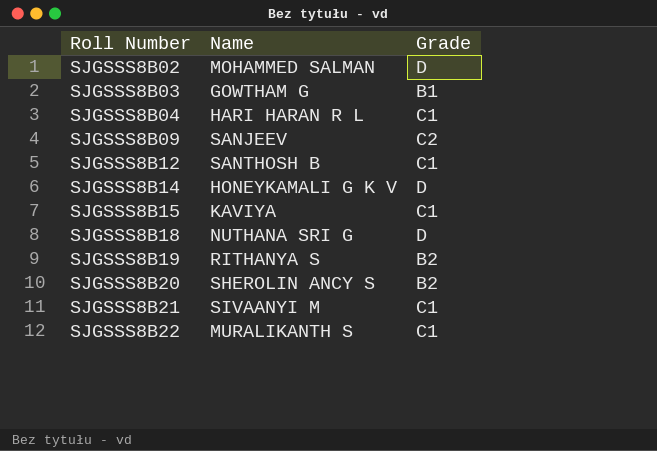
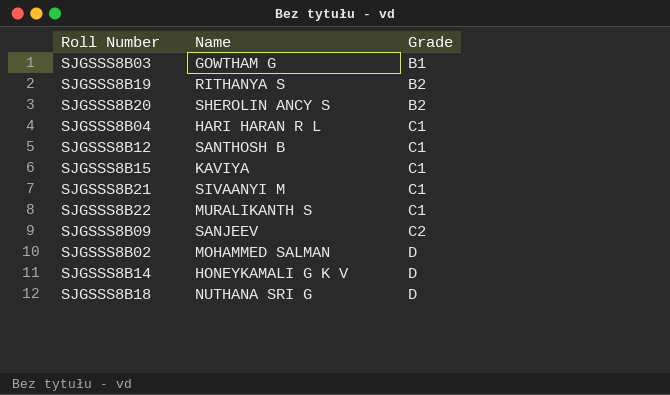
row order: Roll Number ascending -> Grade ascending

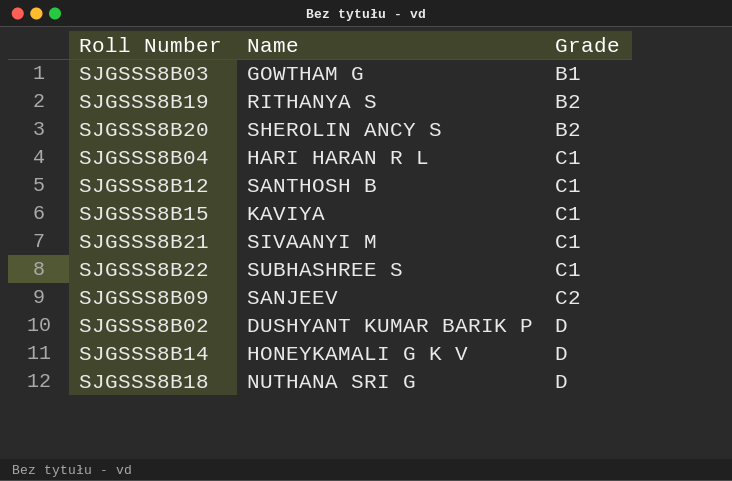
SJGSSS8B22 | Name: MURALIKANTH S -> SUBHASHREE S
SJGSSS8B02 | Name: MOHAMMED SALMAN -> DUSHYANT KUMAR BARIK P

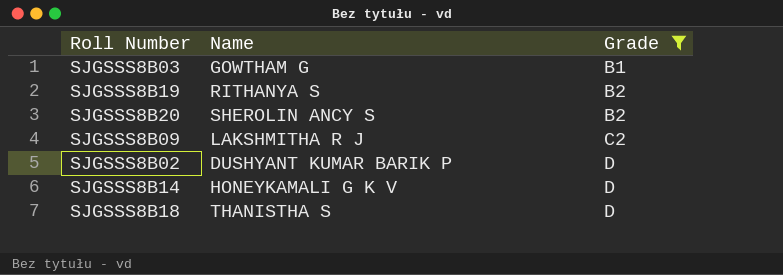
filter: none -> Grade != C1
SJGSSS8B09 | Name: SANJEEV -> LAKSHMITHA R J
SJGSSS8B18 | Name: NUTHANA SRI G -> THANISTHA S

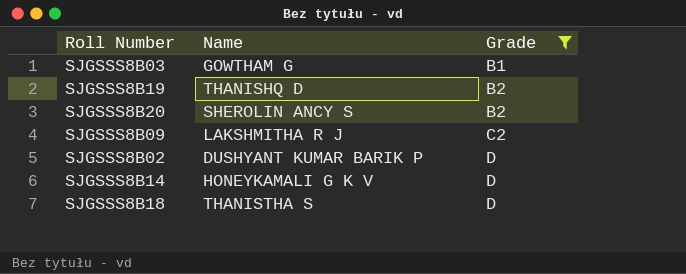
SJGSSS8B19 | Name: RITHANYA S -> THANISHQ D

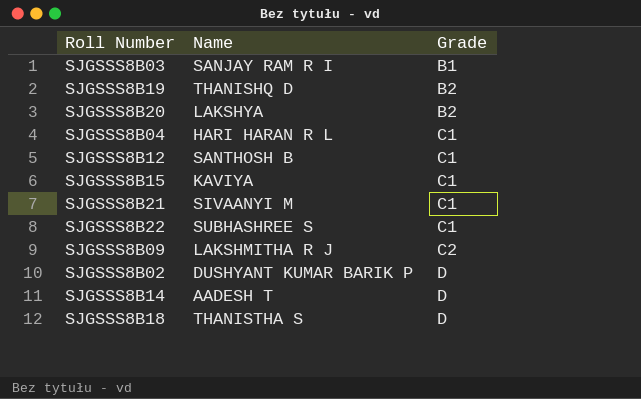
filter: Grade != C1 -> none
SJGSSS8B03 | Name: GOWTHAM G -> SANJAY RAM R I
SJGSSS8B20 | Name: SHEROLIN ANCY S -> LAKSHYA
SJGSSS8B14 | Name: HONEYKAMALI G K V -> AADESH T

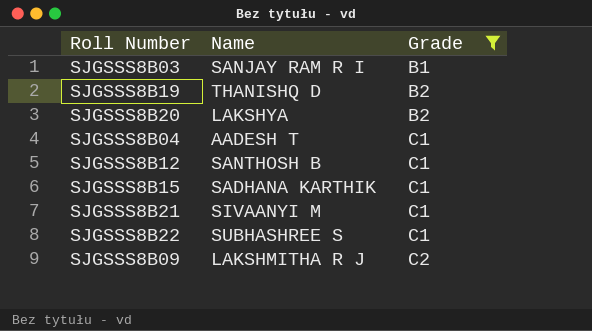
filter: none -> Grade != D
SJGSSS8B04 | Name: HARI HARAN R L -> AADESH T
SJGSSS8B15 | Name: KAVIYA -> SADHANA KARTHIK

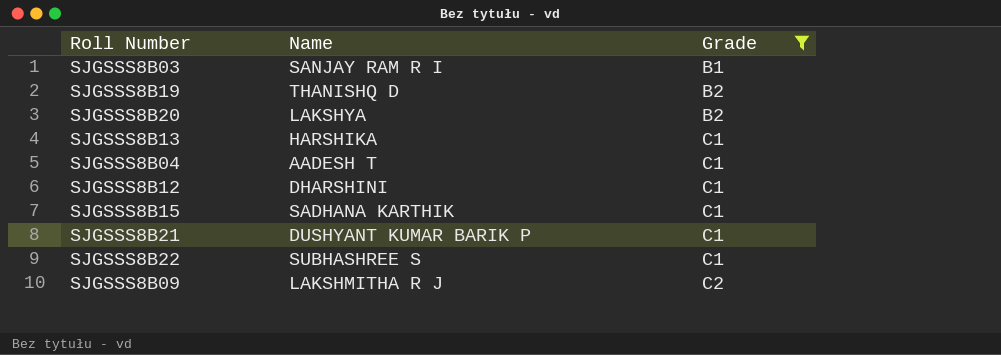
row SJGSSS8B13: none -> HARSHIKA | C1
SJGSSS8B12 | Name: SANTHOSH B -> DHARSHINI
SJGSSS8B21 | Name: SIVAANYI M -> DUSHYANT KUMAR BARIK P

